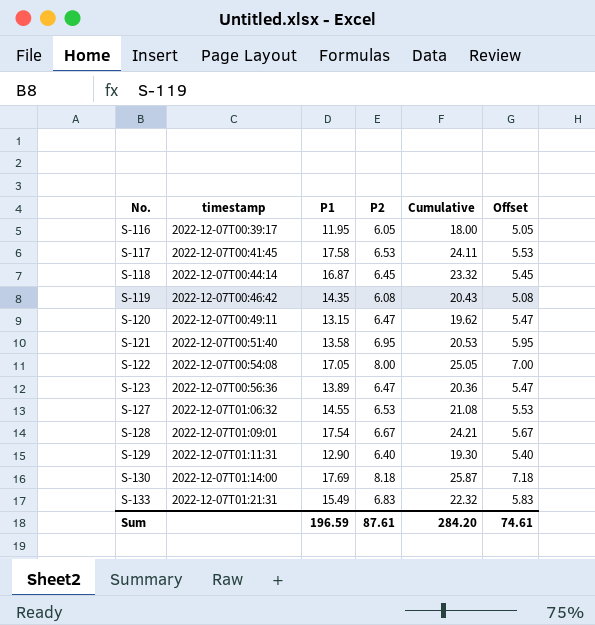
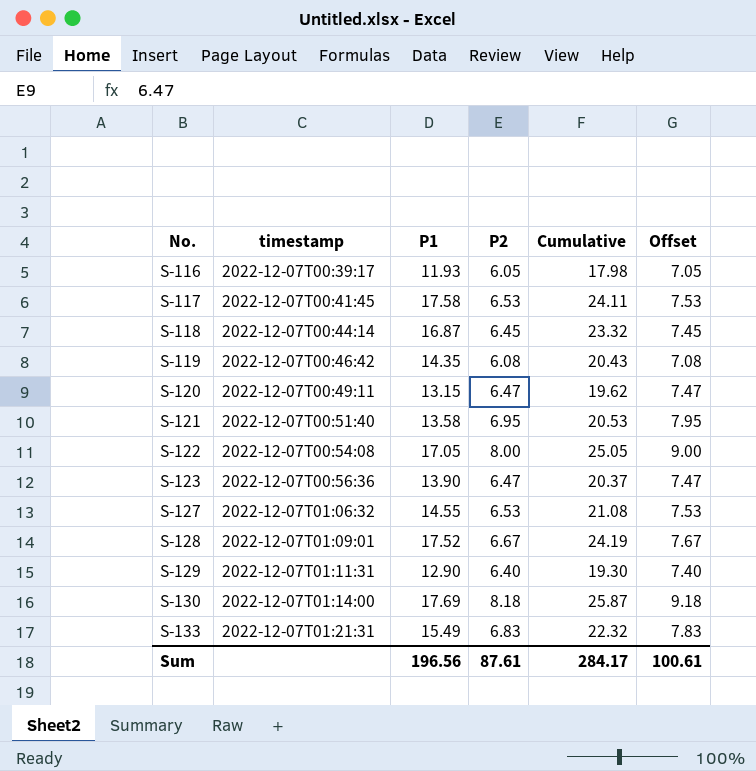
column Offset | formula: [P2] - 1 -> [P2] + 1
S-116 | P1: 11.95 -> 11.93
S-116 | Cumulative: 18.00 -> 17.98
S-123 | P1: 13.89 -> 13.90
S-123 | Cumulative: 20.36 -> 20.37
S-128 | P1: 17.54 -> 17.52
S-128 | Cumulative: 24.21 -> 24.19
Sum | P1: 196.59 -> 196.56
Sum | Cumulative: 284.20 -> 284.17
Sum | Offset: 74.61 -> 100.61

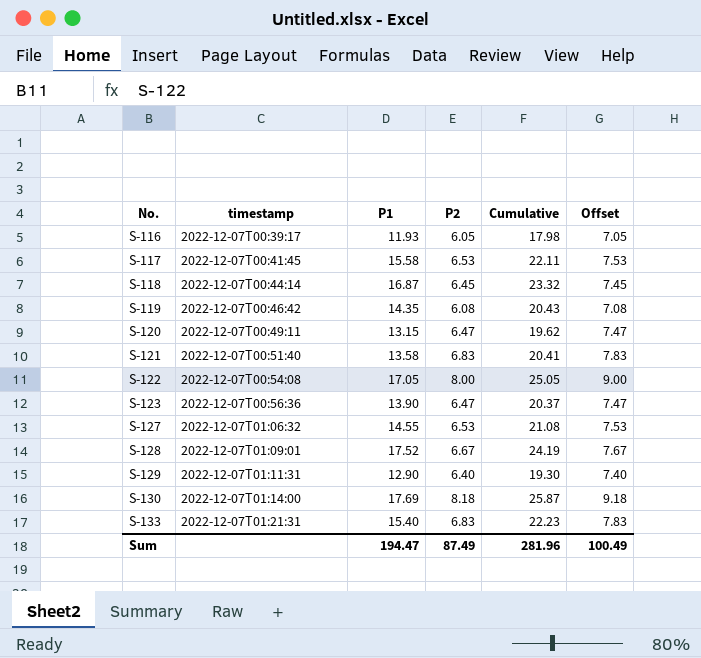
S-117 | P1: 17.58 -> 15.58
S-117 | Cumulative: 24.11 -> 22.11
S-121 | P2: 6.95 -> 6.83
S-121 | Cumulative: 20.53 -> 20.41
S-121 | Offset: 7.95 -> 7.83
S-133 | P1: 15.49 -> 15.40
S-133 | Cumulative: 22.32 -> 22.23
Sum | P1: 196.56 -> 194.47
Sum | P2: 87.61 -> 87.49
Sum | Cumulative: 284.17 -> 281.96
Sum | Offset: 100.61 -> 100.49

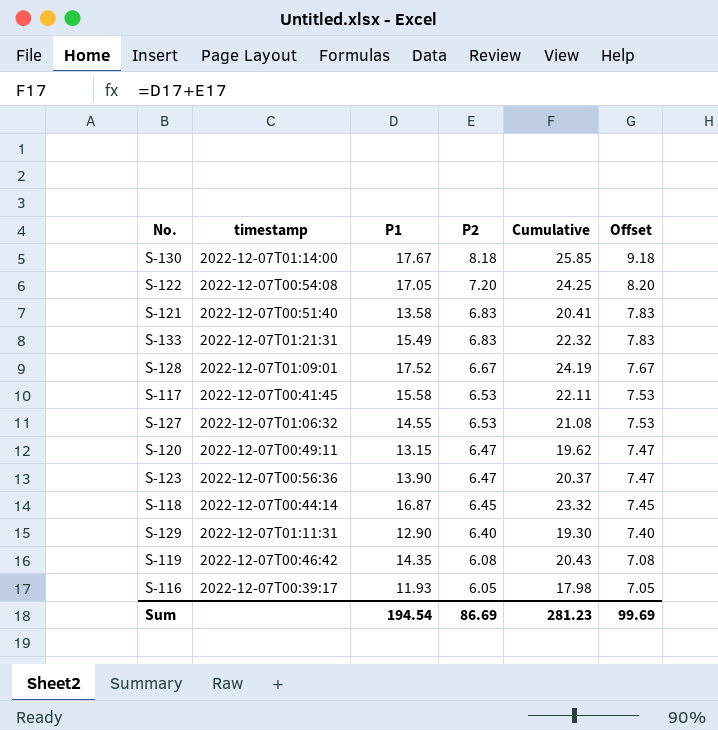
row order: No. ascending -> P2 descending
S-130 | P1: 17.69 -> 17.67
S-130 | Cumulative: 25.87 -> 25.85
S-122 | P2: 8.00 -> 7.20
S-122 | Cumulative: 25.05 -> 24.25
S-122 | Offset: 9.00 -> 8.20
S-133 | P1: 15.40 -> 15.49
S-133 | Cumulative: 22.23 -> 22.32
Sum | P1: 194.47 -> 194.54
Sum | P2: 87.49 -> 86.69
Sum | Cumulative: 281.96 -> 281.23
Sum | Offset: 100.49 -> 99.69

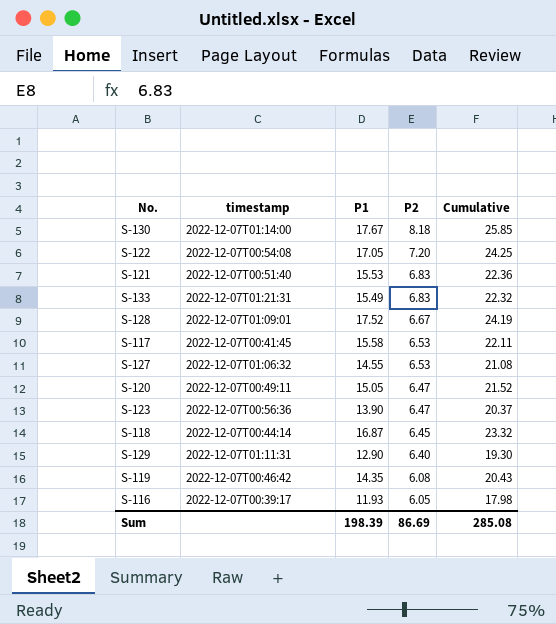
column Offset | formula: [P2] + 1 -> none
S-121 | P1: 13.58 -> 15.53
S-121 | Cumulative: 20.41 -> 22.36
S-120 | P1: 13.15 -> 15.05
S-120 | Cumulative: 19.62 -> 21.52
Sum | P1: 194.54 -> 198.39
Sum | Cumulative: 281.23 -> 285.08

